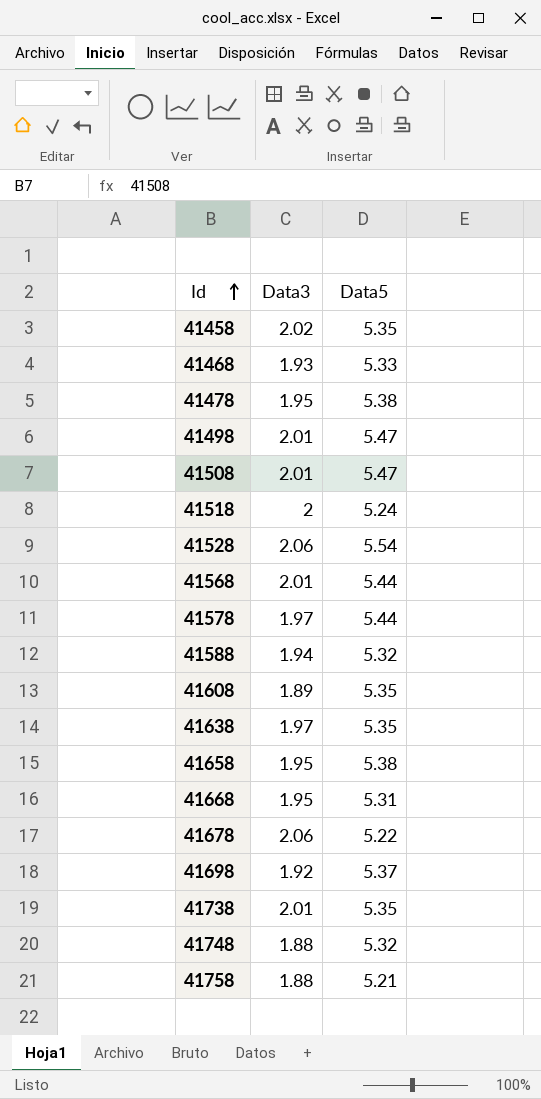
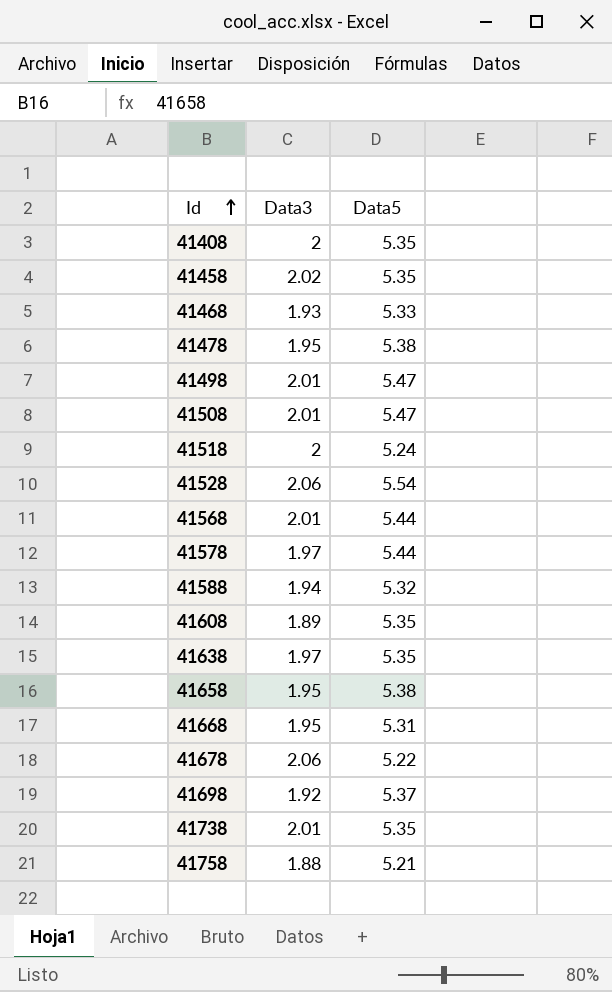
row 41748: 1.88 | 5.32 -> none
row 41408: none -> 2 | 5.35

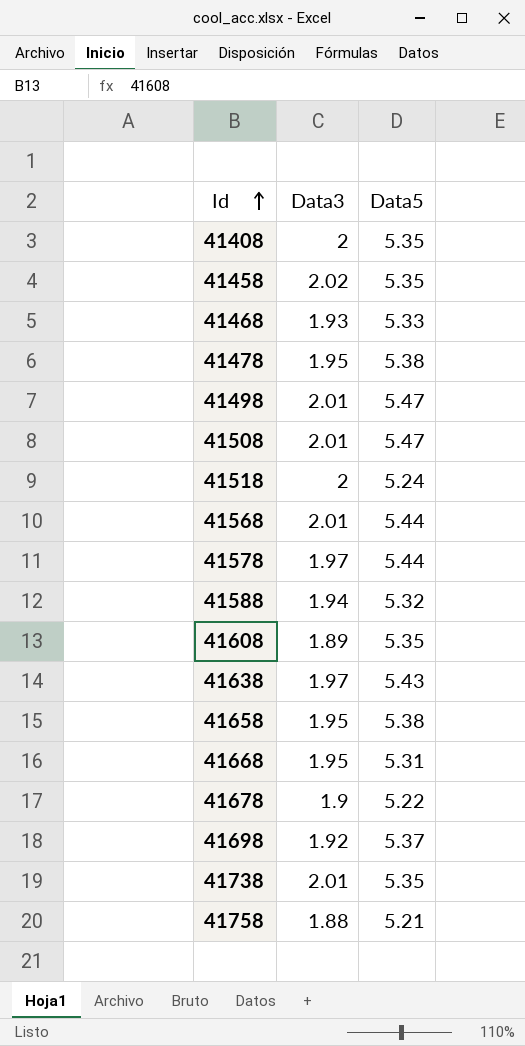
row 41528: 2.06 | 5.54 -> none
41638 | Data5: 5.35 -> 5.43
41678 | Data3: 2.06 -> 1.9

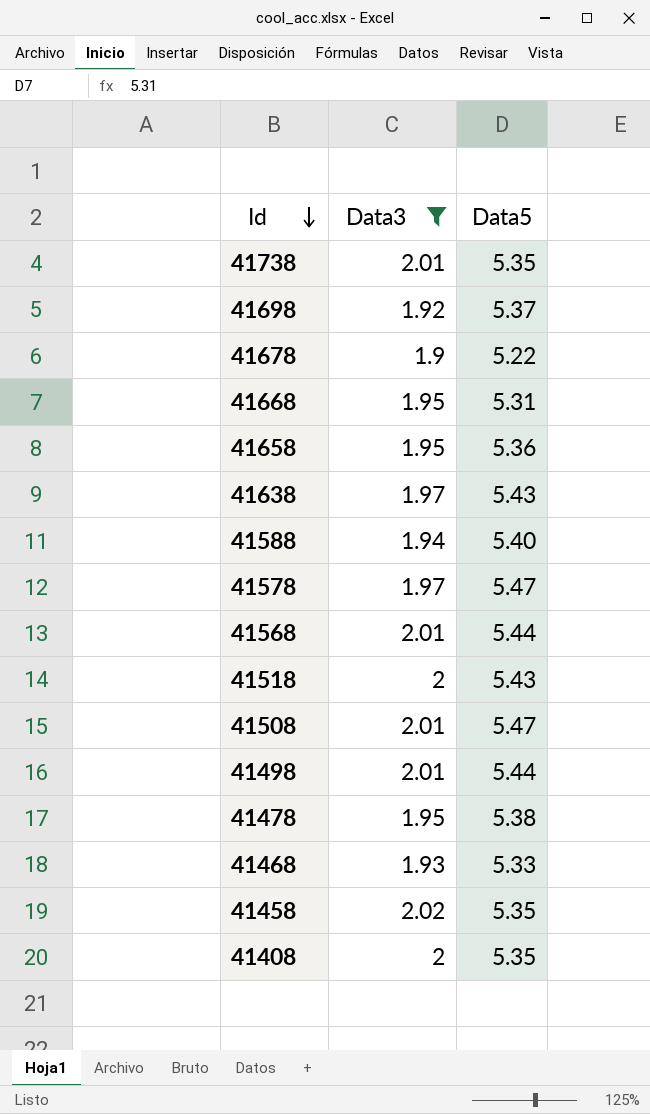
filter: none -> Data3 >= 1.9
row order: Id ascending -> Id descending
41658 | Data5: 5.38 -> 5.36
41588 | Data5: 5.32 -> 5.40
41578 | Data5: 5.44 -> 5.47
41518 | Data5: 5.24 -> 5.43
41498 | Data5: 5.47 -> 5.44

